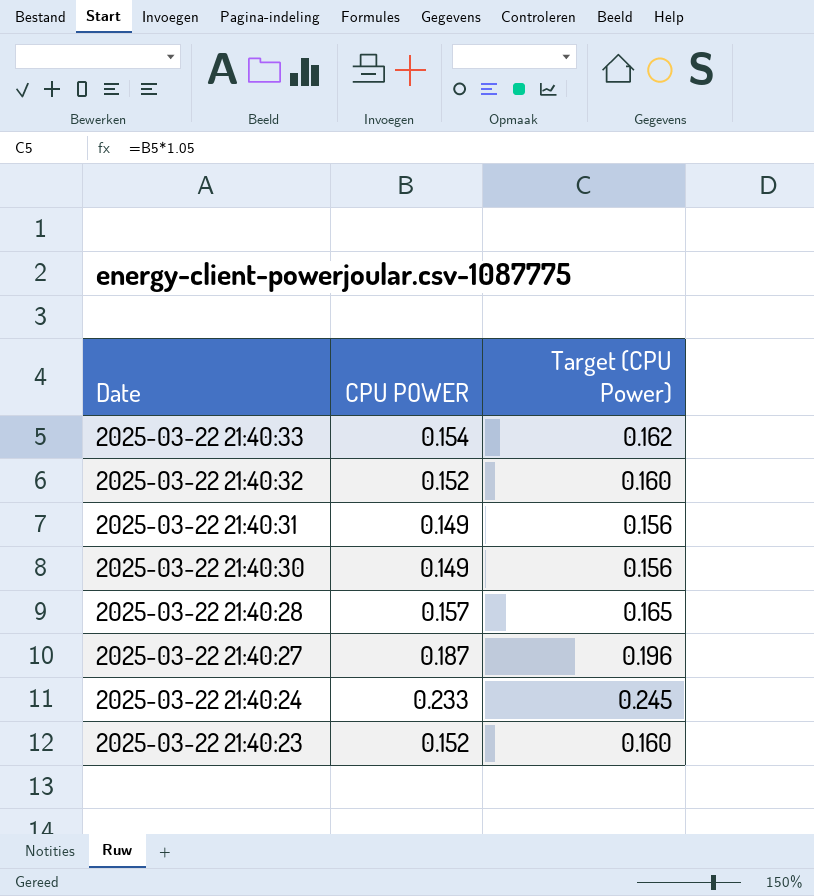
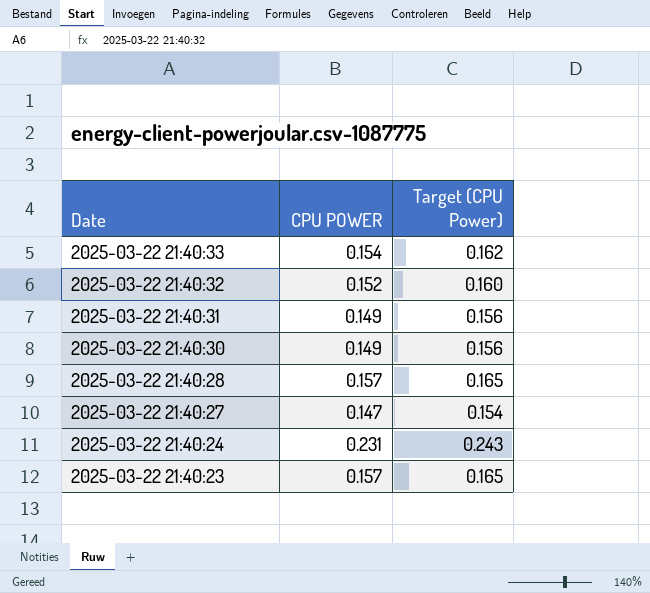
2025-03-22 21:40:27 | CPU POWER: 0.187 -> 0.147
2025-03-22 21:40:27 | Target (CPU Power): 0.196 -> 0.154
2025-03-22 21:40:24 | CPU POWER: 0.233 -> 0.231
2025-03-22 21:40:24 | Target (CPU Power): 0.245 -> 0.243
2025-03-22 21:40:23 | CPU POWER: 0.152 -> 0.157
2025-03-22 21:40:23 | Target (CPU Power): 0.160 -> 0.165

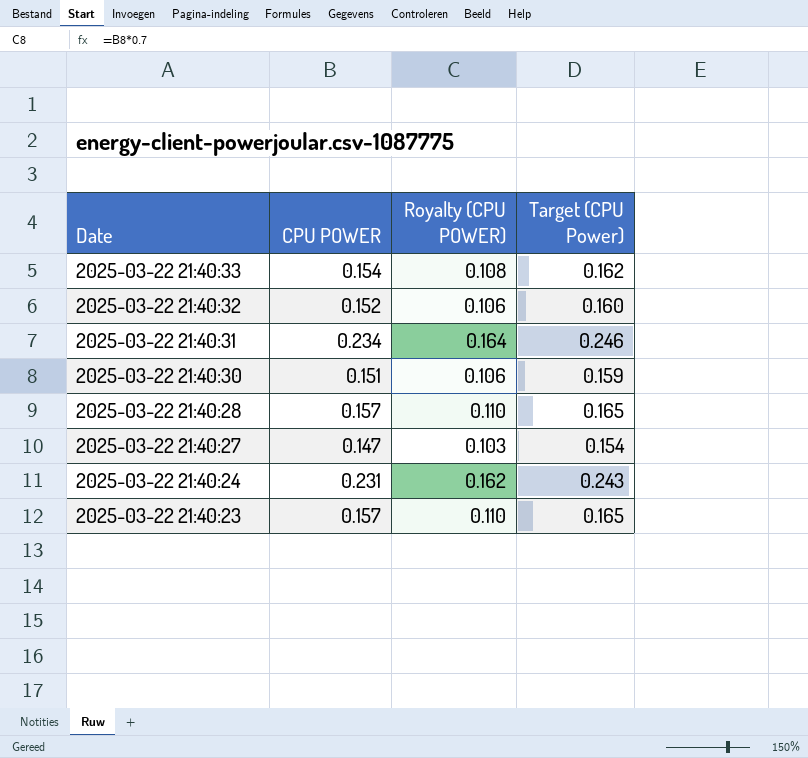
column Royalty (CPU POWER) | formula: none -> [CPU POWER] * 0.7
2025-03-22 21:40:31 | CPU POWER: 0.149 -> 0.234
2025-03-22 21:40:31 | Target (CPU Power): 0.156 -> 0.246
2025-03-22 21:40:30 | CPU POWER: 0.149 -> 0.151
2025-03-22 21:40:30 | Target (CPU Power): 0.156 -> 0.159

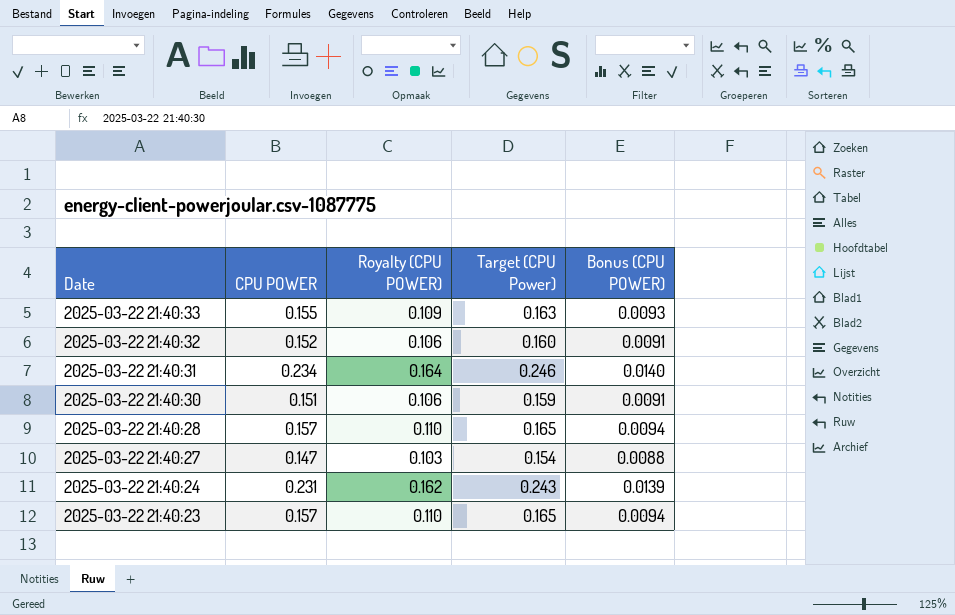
column Bonus (CPU POWER) | formula: none -> [CPU POWER] * 0.06
2025-03-22 21:40:33 | CPU POWER: 0.154 -> 0.155
2025-03-22 21:40:33 | Royalty (CPU POWER): 0.108 -> 0.109
2025-03-22 21:40:33 | Target (CPU Power): 0.162 -> 0.163

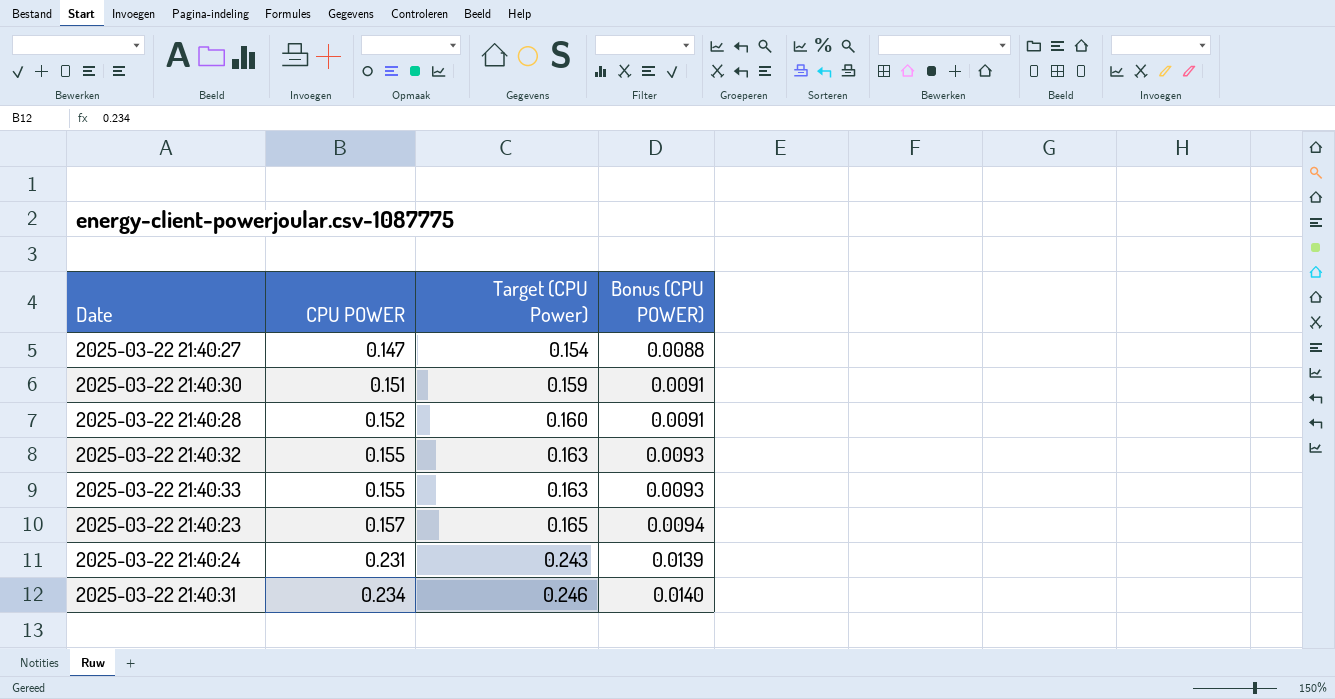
row order: Date descending -> CPU POWER ascending
column Royalty (CPU POWER) | formula: [CPU POWER] * 0.7 -> none
2025-03-22 21:40:28 | CPU POWER: 0.157 -> 0.152
2025-03-22 21:40:28 | Target (CPU Power): 0.165 -> 0.160
2025-03-22 21:40:28 | Bonus (CPU POWER): 0.0094 -> 0.0091
2025-03-22 21:40:32 | CPU POWER: 0.152 -> 0.155
2025-03-22 21:40:32 | Target (CPU Power): 0.160 -> 0.163
2025-03-22 21:40:32 | Bonus (CPU POWER): 0.0091 -> 0.0093

